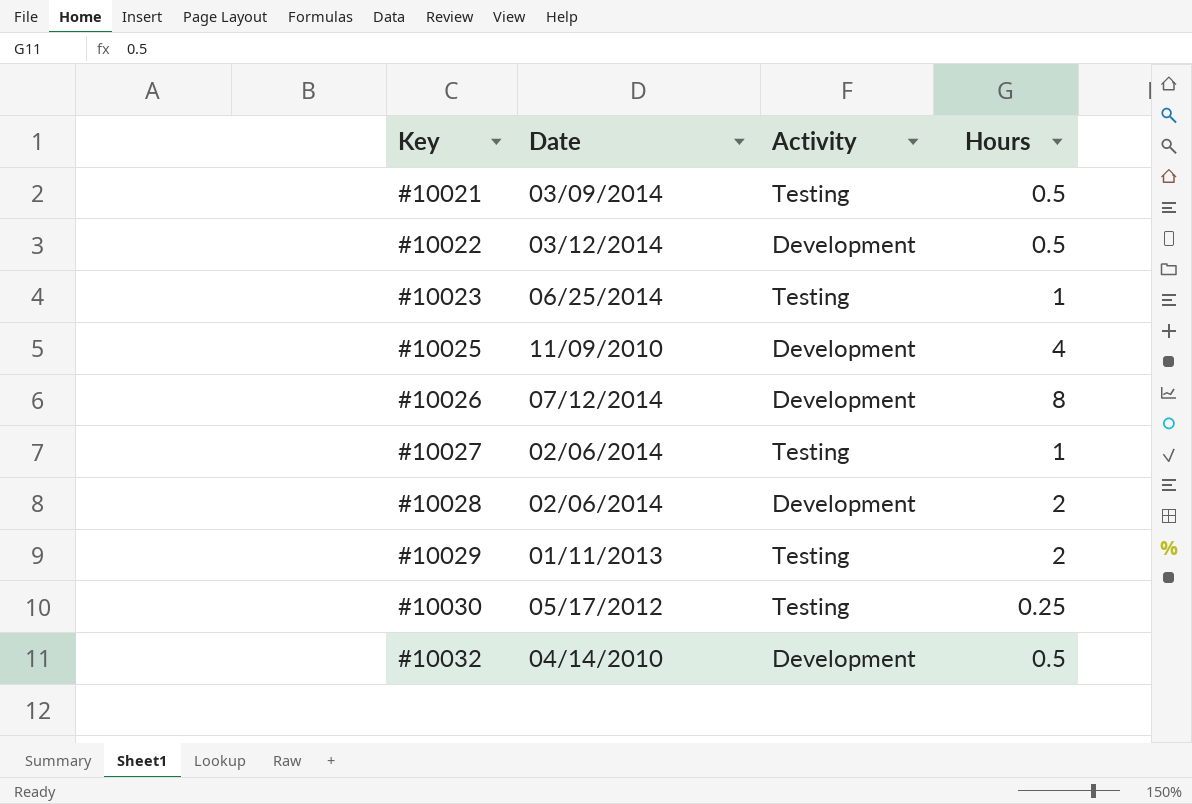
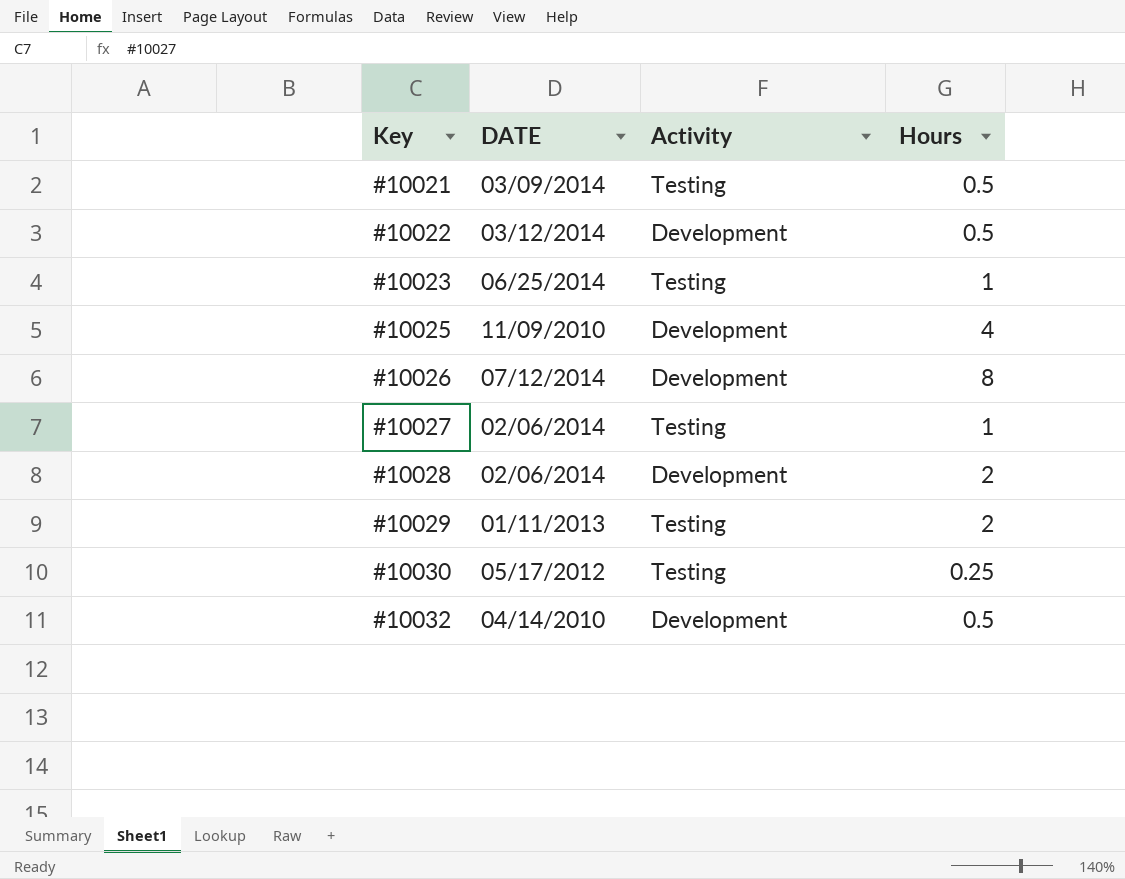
column name: Date -> DATE

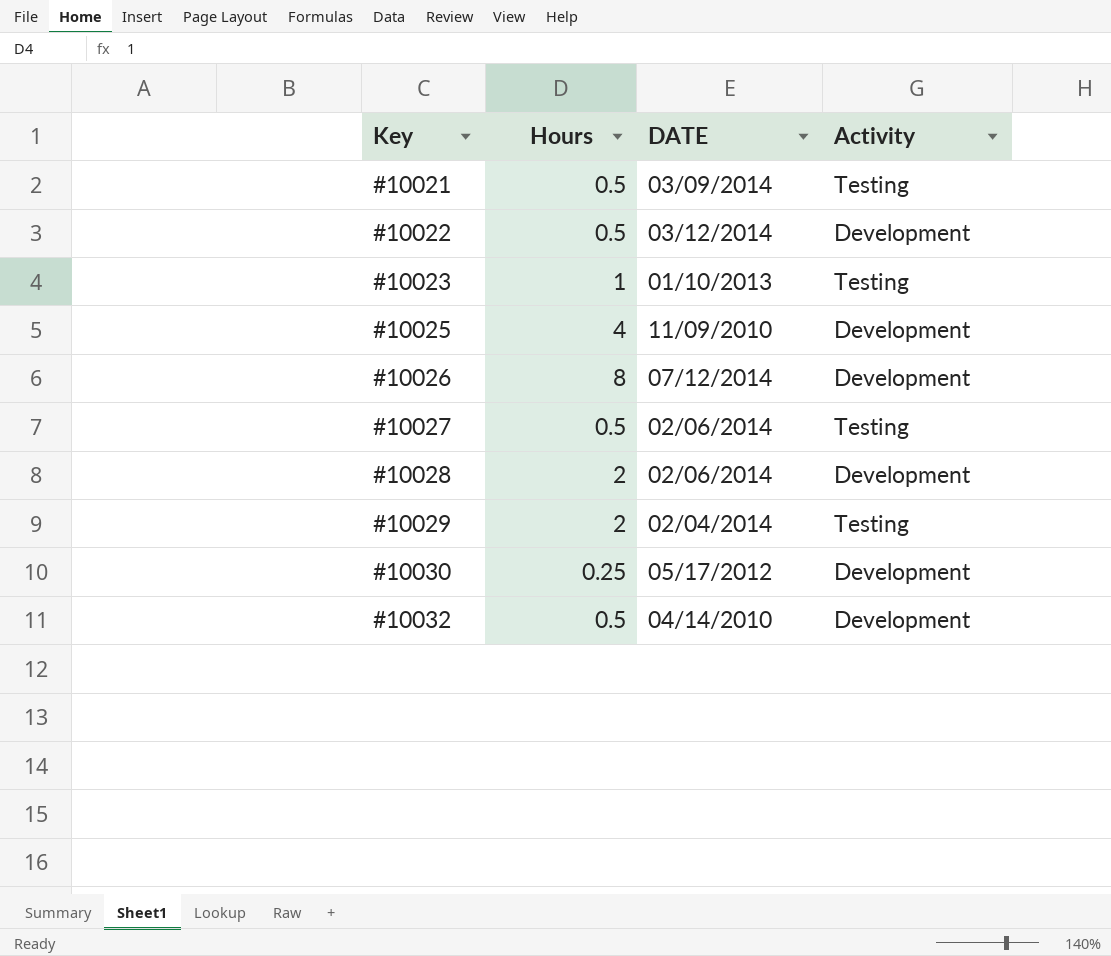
column Hours | position: 4 -> 2
#10023 | DATE: 06/25/2014 -> 01/10/2013
#10027 | Hours: 1 -> 0.5
#10029 | DATE: 01/11/2013 -> 02/04/2014
#10030 | Activity: Testing -> Development

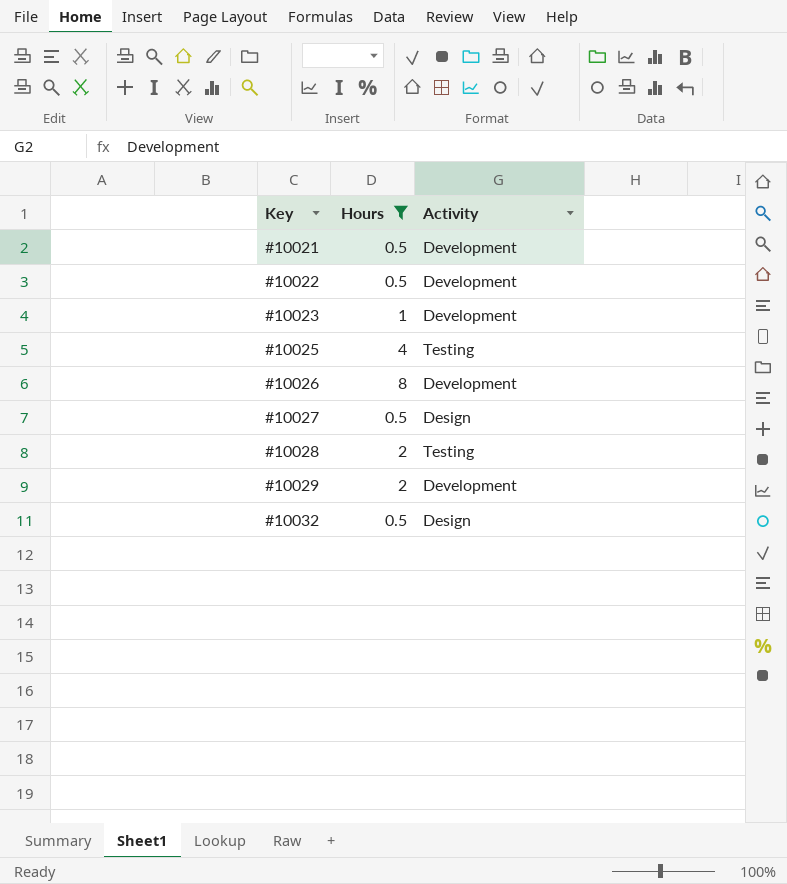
filter: none -> Hours != 0.25
column DATE | position: 3 -> none
#10021 | Activity: Testing -> Development
#10023 | Activity: Testing -> Development
#10025 | Activity: Development -> Testing
#10027 | Activity: Testing -> Design
#10028 | Activity: Development -> Testing
#10029 | Activity: Testing -> Development
#10032 | Activity: Development -> Design

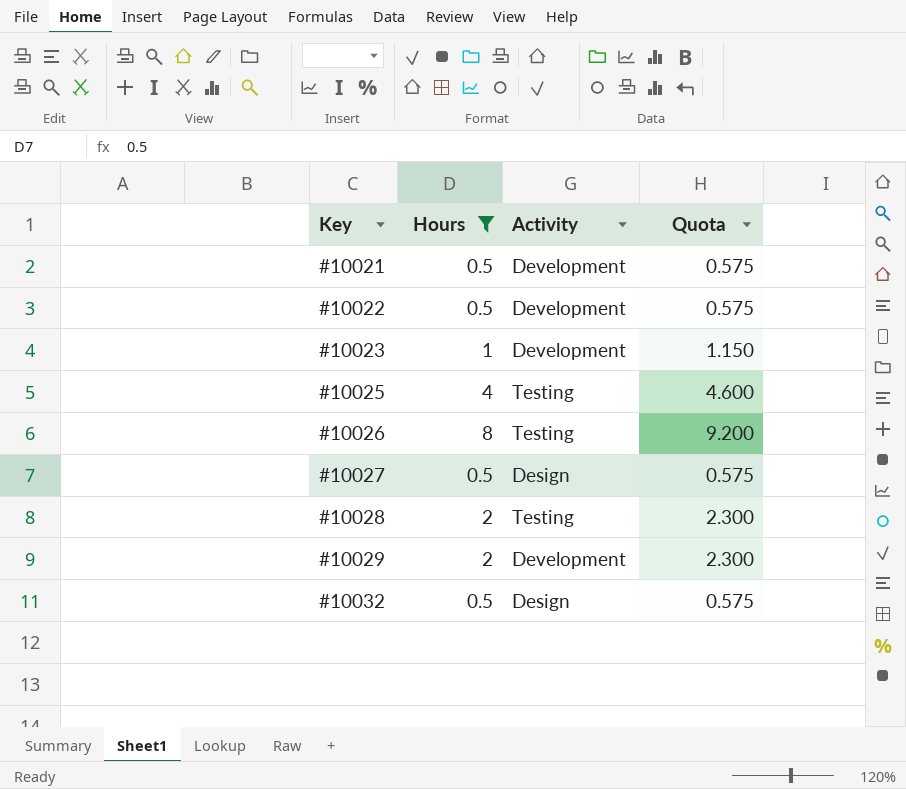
column Quota | formula: none -> [Hours] * 1.15
#10026 | Activity: Development -> Testing

